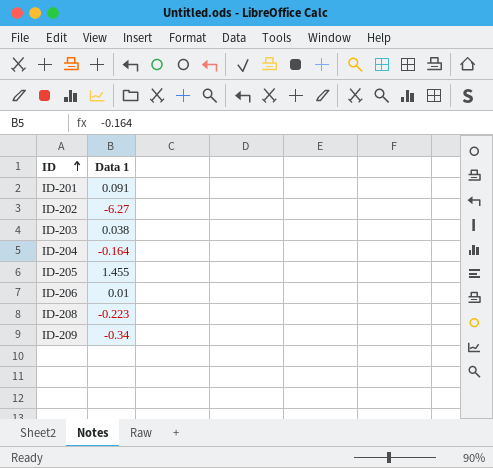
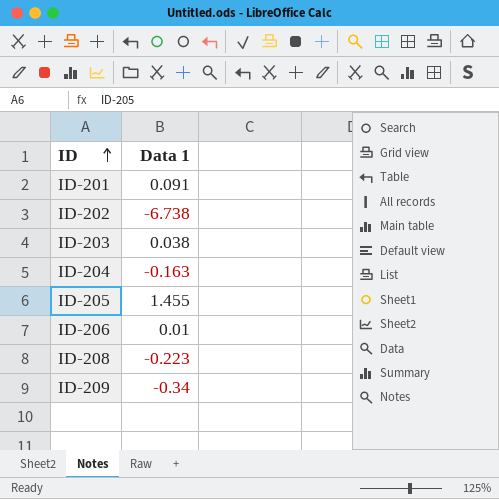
ID-202 | Data 1: -6.27 -> -6.738
ID-204 | Data 1: -0.164 -> -0.163

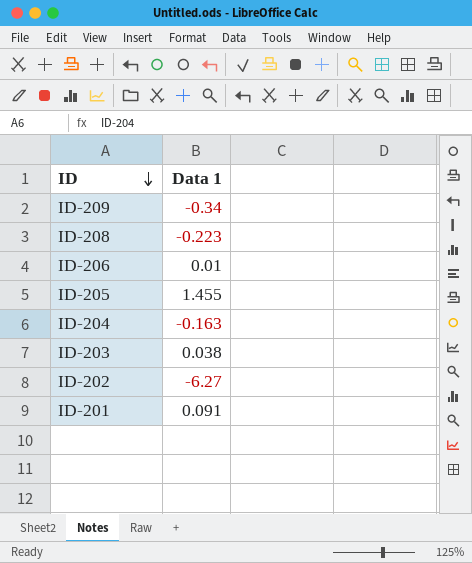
row order: ID ascending -> ID descending
ID-202 | Data 1: -6.738 -> -6.27

